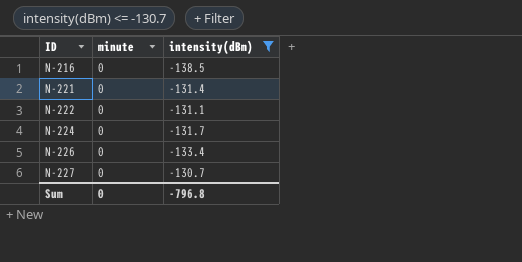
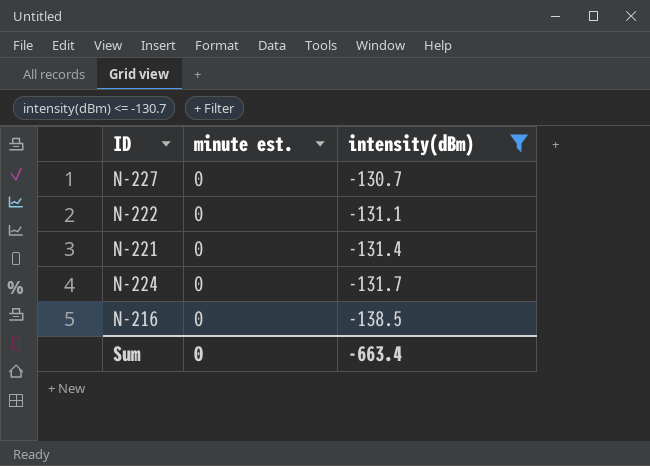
row order: ID ascending -> intensity(dBm) descending
column name: minute -> minute est.
row N-226: 0 | -133.4 -> none
Sum | intensity(dBm): -796.8 -> -663.4

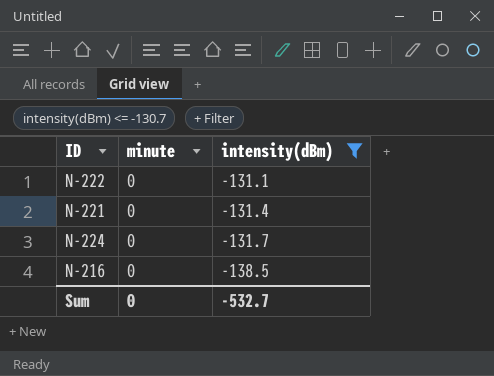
column name: minute est. -> minute
row N-227: 0 | -130.7 -> none
Sum | intensity(dBm): -663.4 -> -532.7

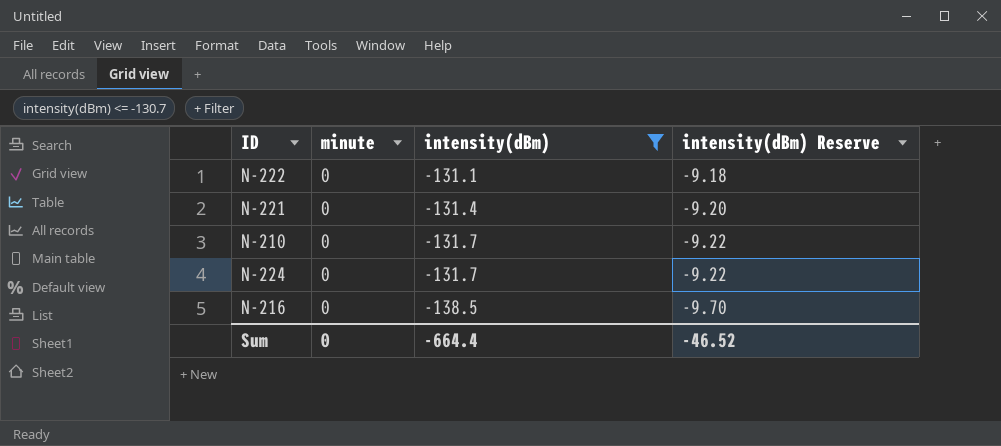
column intensity(dBm) Reserve | formula: none -> [intensity(dBm)] * 0.07
row N-210: none -> 0 | -131.7 | -9.22
Sum | intensity(dBm): -532.7 -> -664.4

